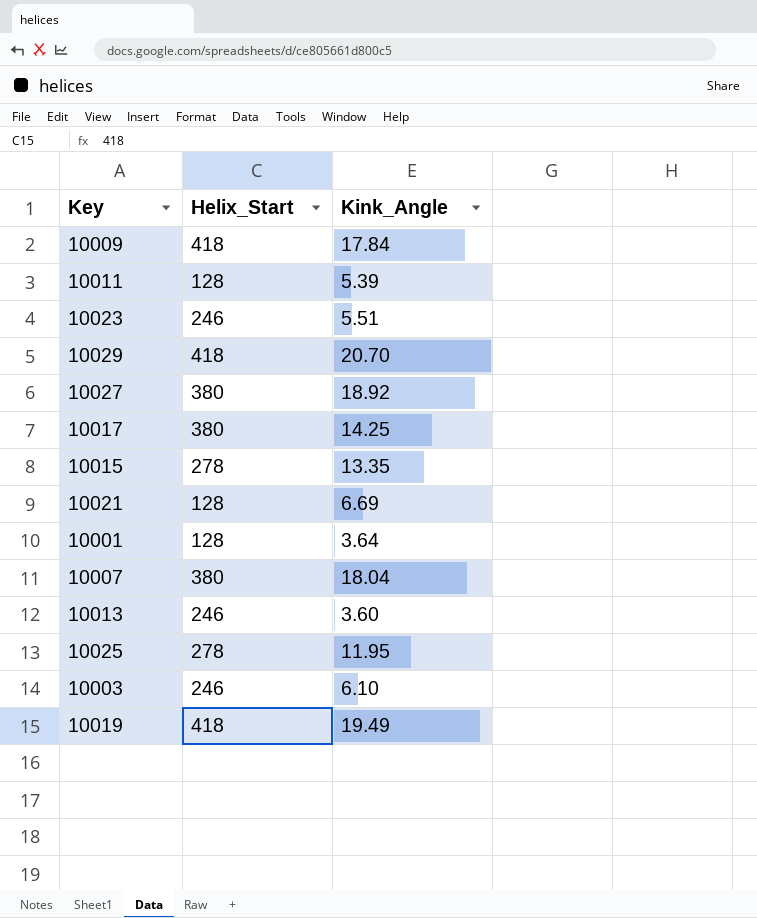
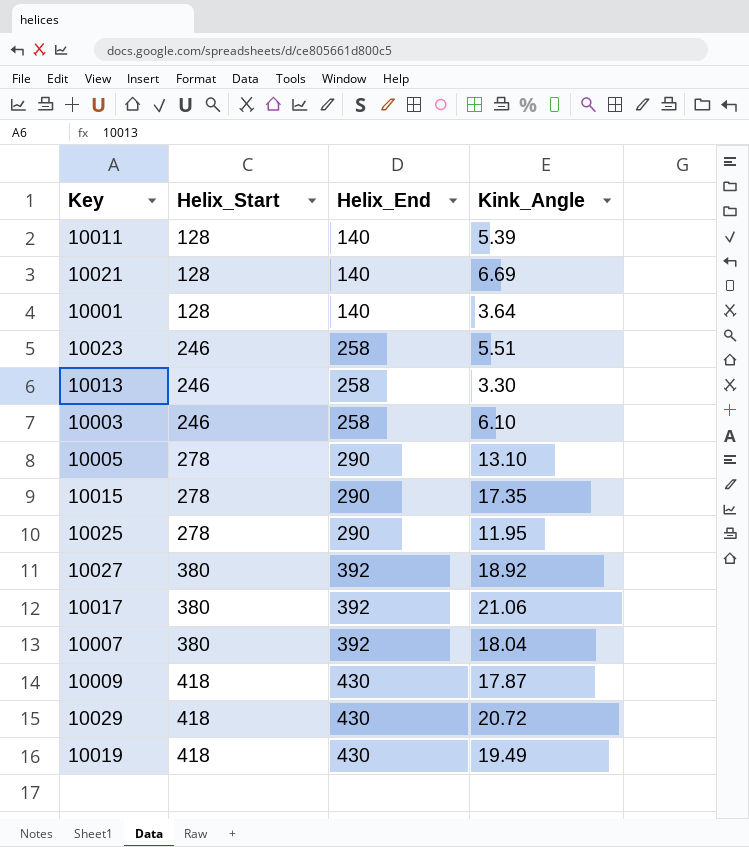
row order: none -> Helix_Start ascending
column Helix_End | position: none -> 3
10013 | Kink_Angle: 3.60 -> 3.30
row 10005: none -> 278 | 290 | 13.10
10015 | Kink_Angle: 13.35 -> 17.35
10017 | Kink_Angle: 14.25 -> 21.06
10009 | Kink_Angle: 17.84 -> 17.87
10029 | Kink_Angle: 20.70 -> 20.72

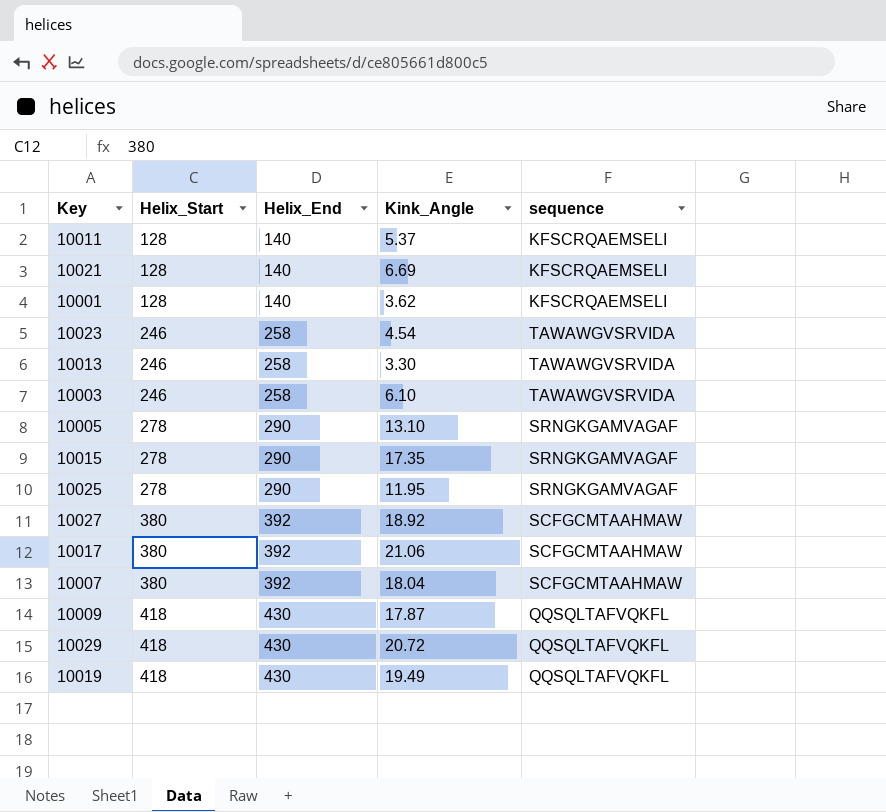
column sequence | position: none -> 5
10011 | Kink_Angle: 5.39 -> 5.37
10001 | Kink_Angle: 3.64 -> 3.62
10023 | Kink_Angle: 5.51 -> 4.54

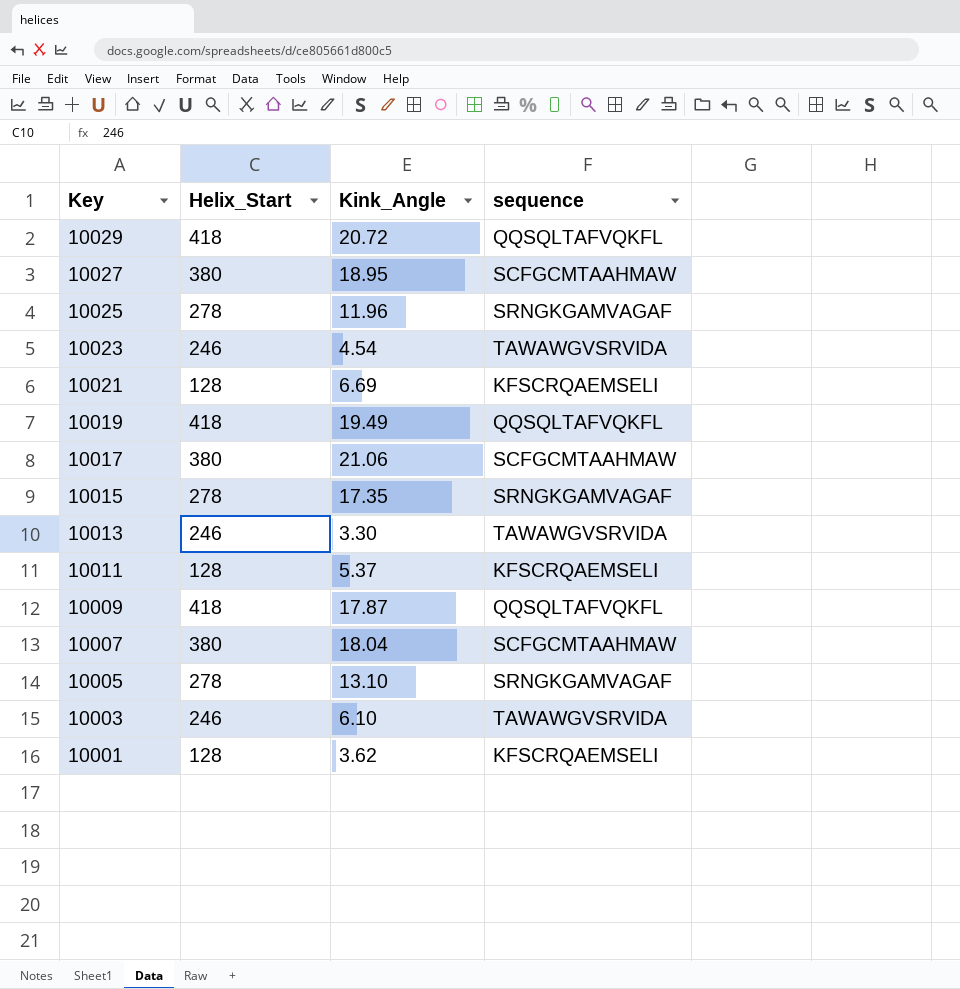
row order: Helix_Start ascending -> Key descending
column Helix_End | position: 3 -> none
10027 | Kink_Angle: 18.92 -> 18.95
10025 | Kink_Angle: 11.95 -> 11.96

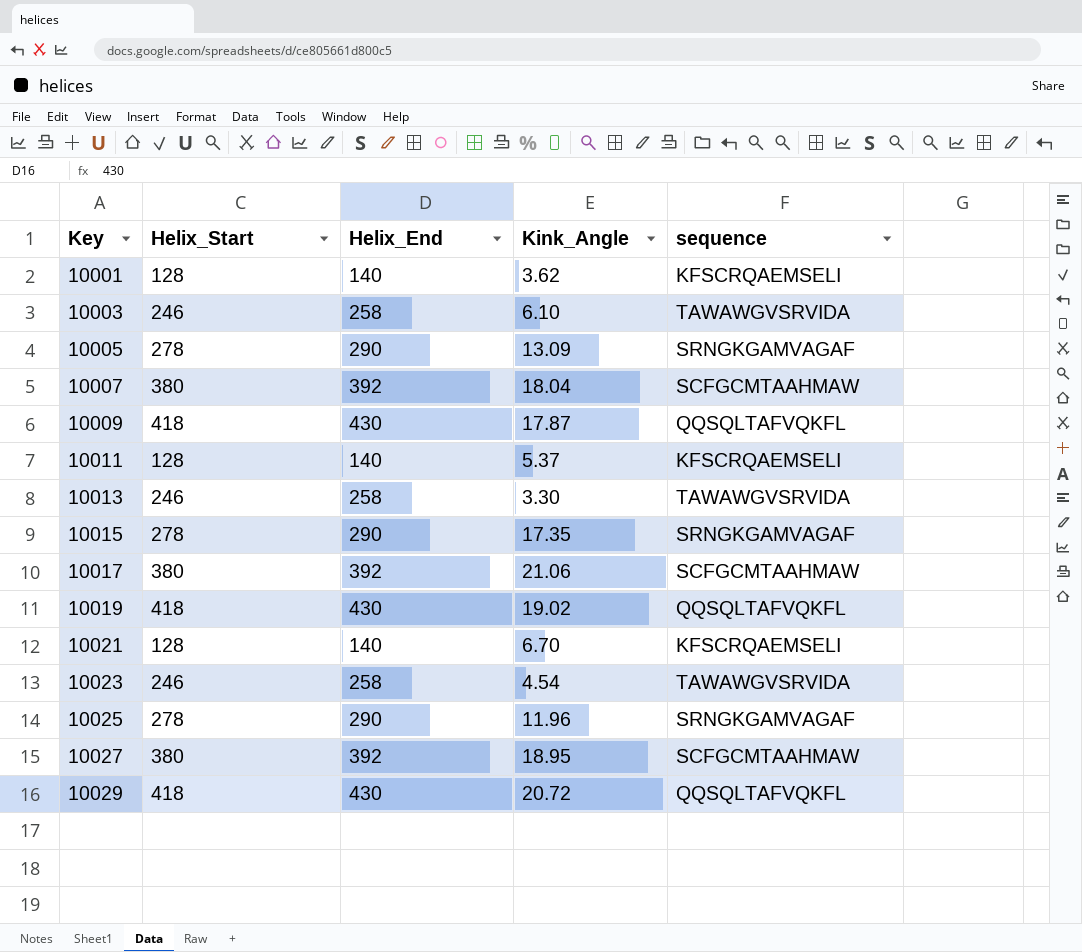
row order: Key descending -> Key ascending
column Helix_End | position: none -> 3
10005 | Kink_Angle: 13.10 -> 13.09
10019 | Kink_Angle: 19.49 -> 19.02
10021 | Kink_Angle: 6.69 -> 6.70

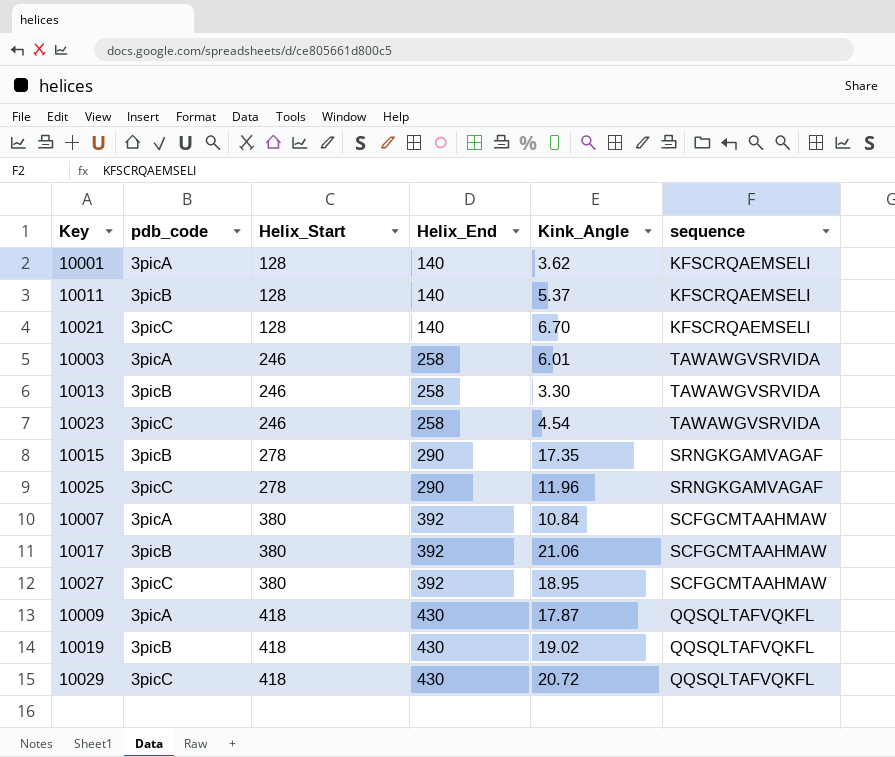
row order: Key ascending -> Helix_Start ascending
column pdb_code | position: none -> 2
row 10005: 278 | 290 | 13.09 | SRNGKGAMVAGAF -> none
10003 | Kink_Angle: 6.10 -> 6.01
10007 | Kink_Angle: 18.04 -> 10.84

